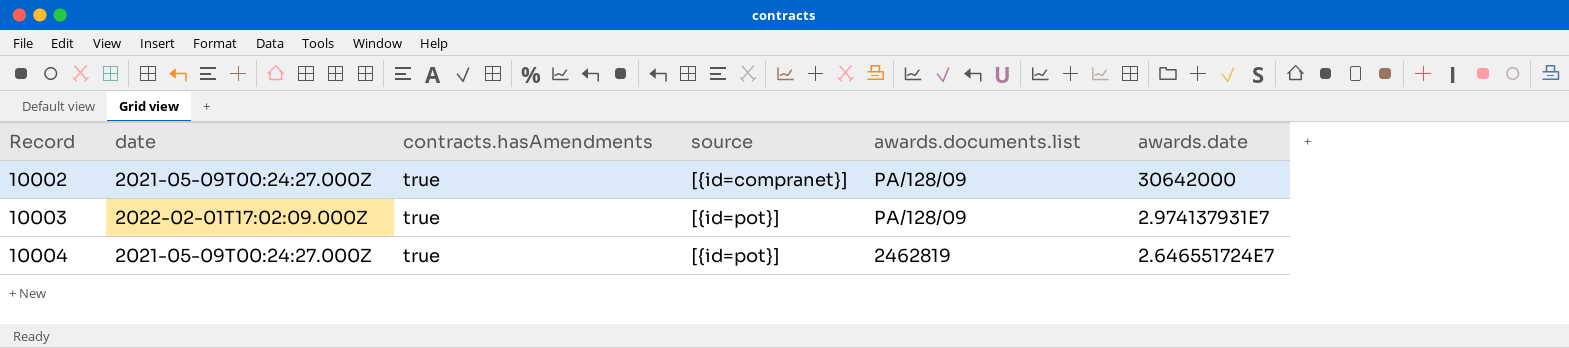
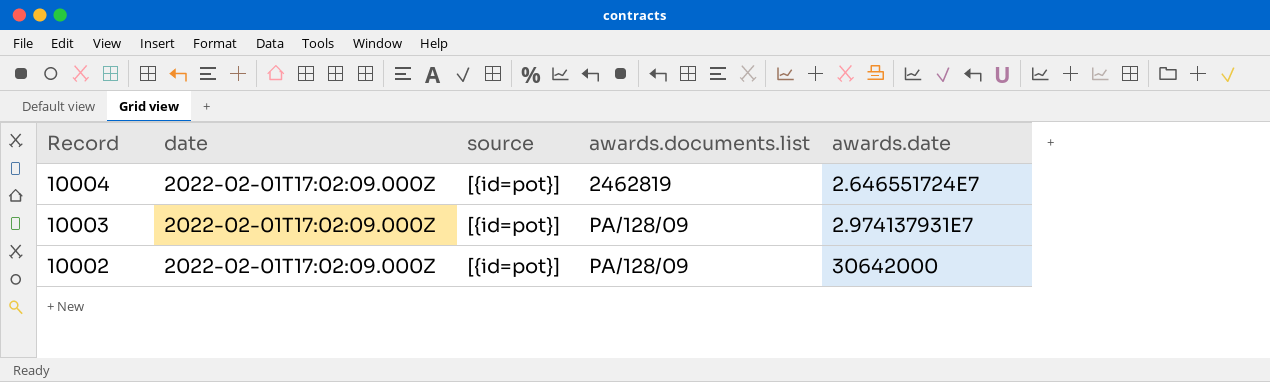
row order: Record ascending -> Record descending
column contracts.hasAmendments | position: 3 -> none
10004 | date: 2021-05-09T00:24:27.000Z -> 2022-02-01T17:02:09.000Z
10002 | date: 2021-05-09T00:24:27.000Z -> 2022-02-01T17:02:09.000Z
10002 | source: [{id=compranet}] -> [{id=pot}]

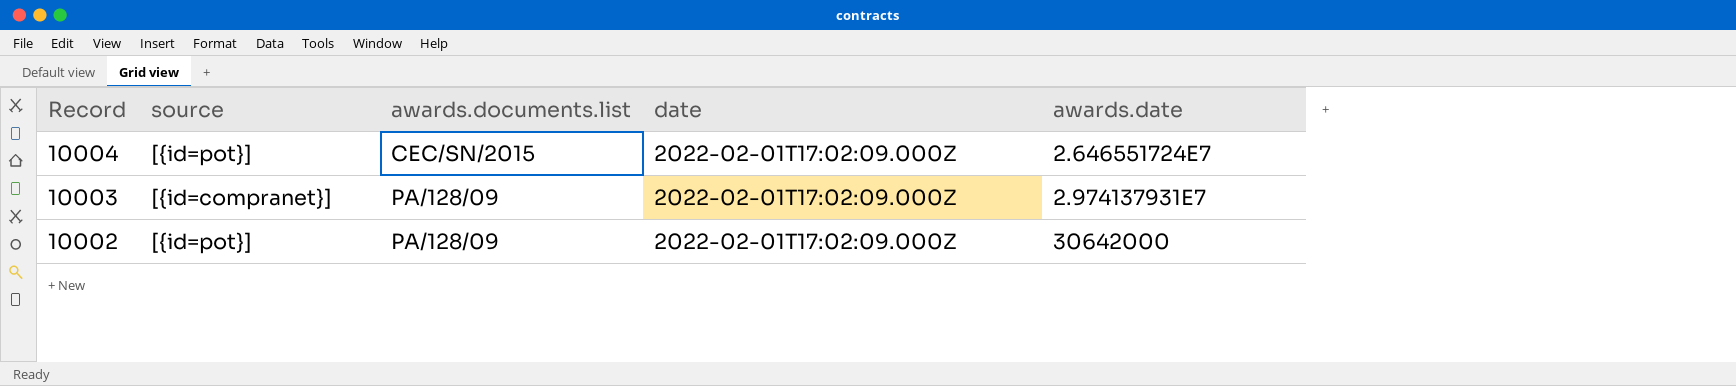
column date | position: 2 -> 4
10004 | awards.documents.list: 2462819 -> CEC/SN/2015
10003 | source: [{id=pot}] -> [{id=compranet}]

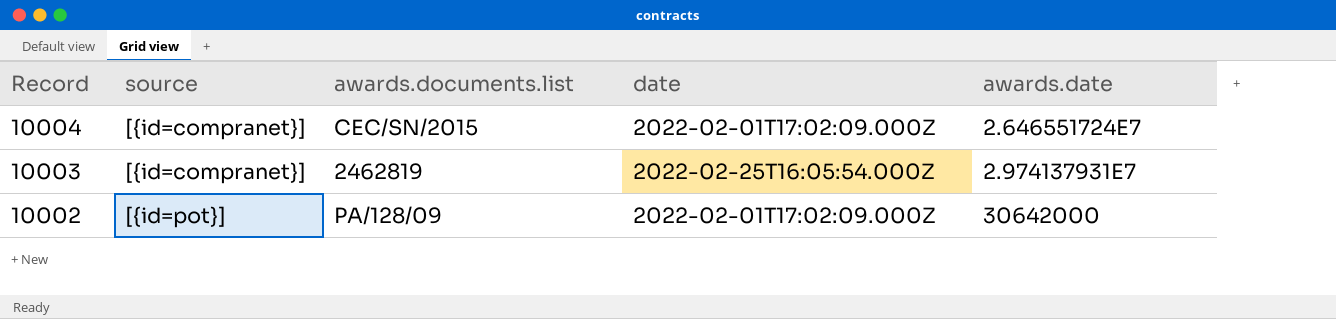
10004 | source: [{id=pot}] -> [{id=compranet}]
10003 | awards.documents.list: PA/128/09 -> 2462819
10003 | date: 2022-02-01T17:02:09.000Z -> 2022-02-25T16:05:54.000Z

